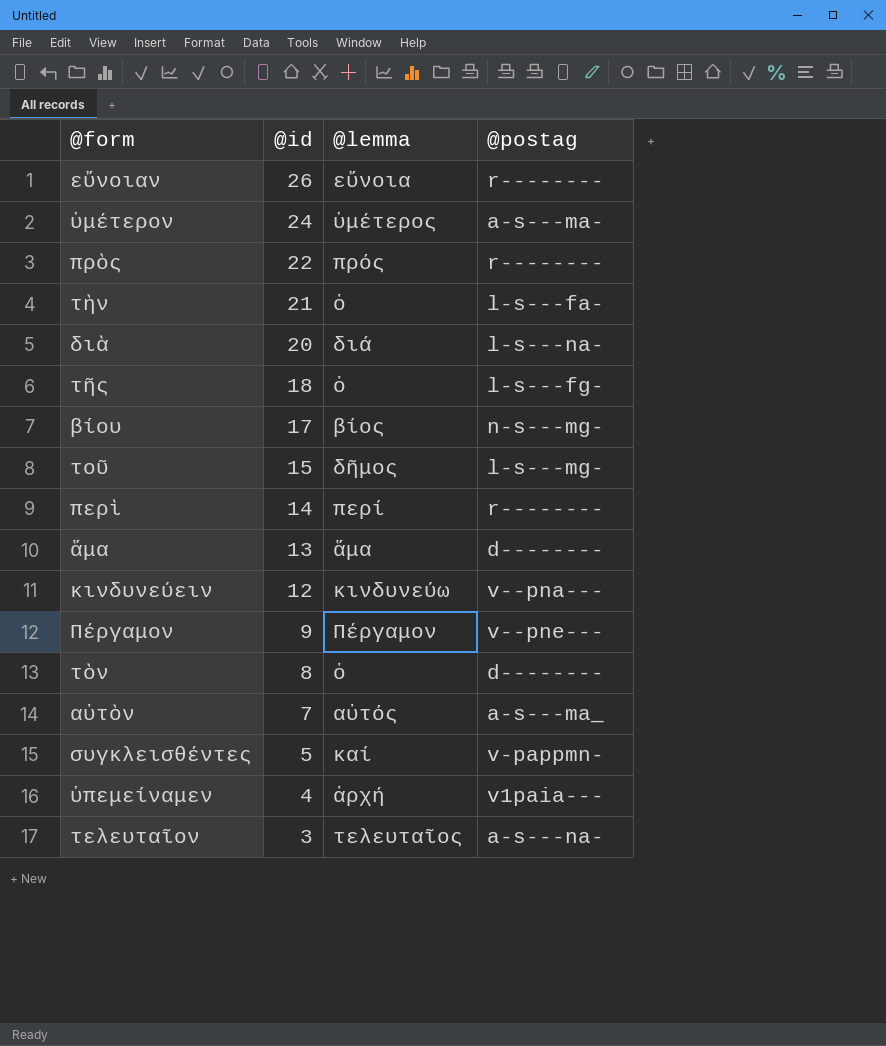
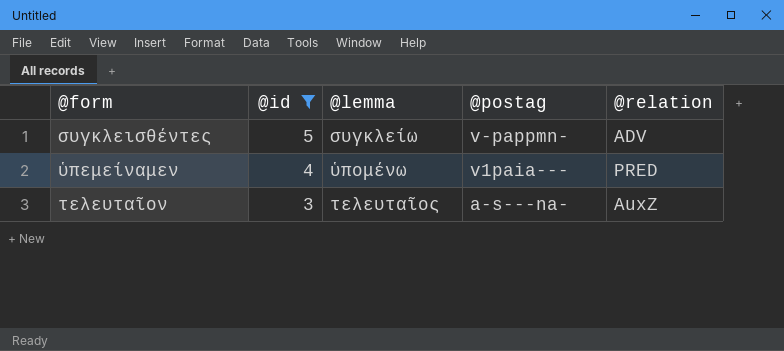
filter: none -> @id <= 5
column @relation | position: none -> 5
συγκλεισθέντες | @lemma: καί -> συγκλείω
ὑπεμείναμεν | @lemma: ἀρχή -> ὑπομένω

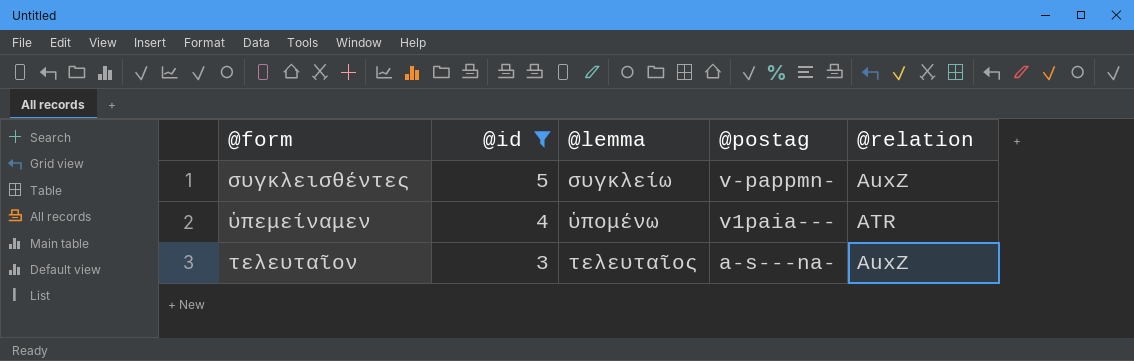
συγκλεισθέντες | @relation: ADV -> AuxZ
ὑπεμείναμεν | @relation: PRED -> ATR

